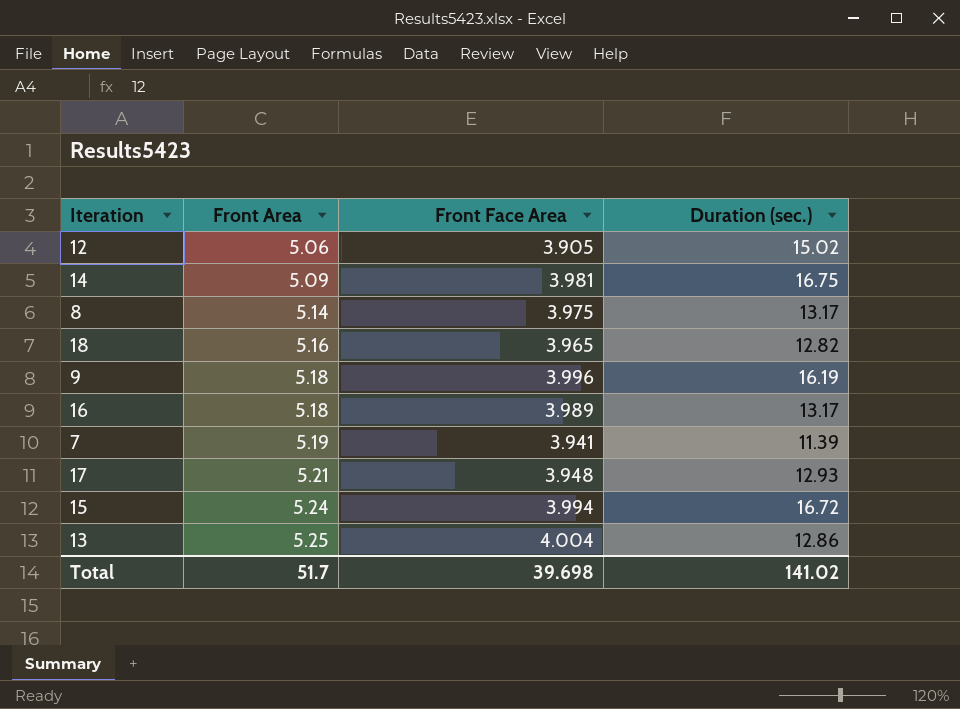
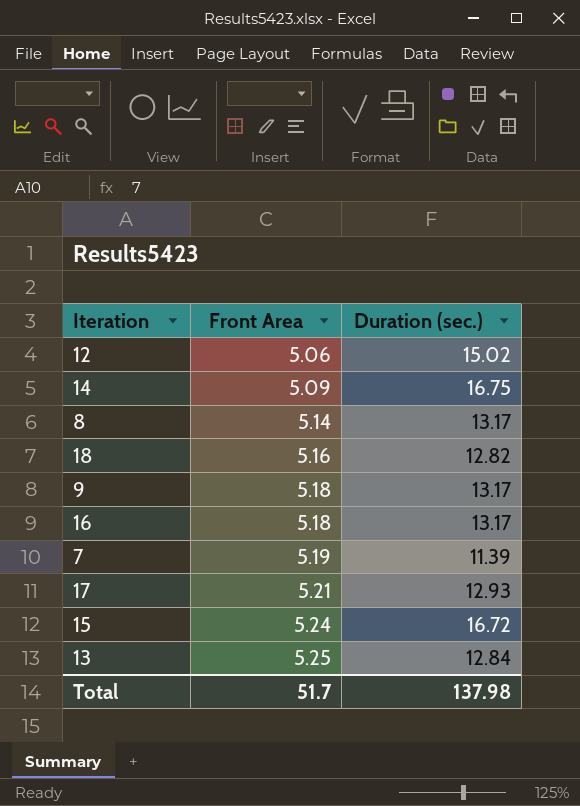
column Front Face Area | position: 3 -> none
9 | Duration (sec.): 16.19 -> 13.17
13 | Duration (sec.): 12.86 -> 12.84
Total | Duration (sec.): 141.02 -> 137.98

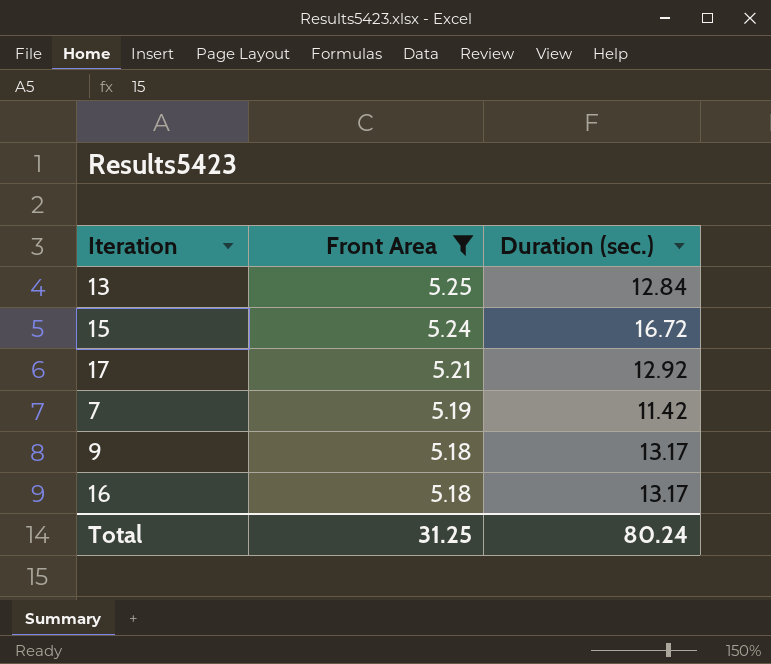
filter: none -> Front Area >= 5.18
row order: Front Area ascending -> Front Area descending
17 | Duration (sec.): 12.93 -> 12.92
7 | Duration (sec.): 11.39 -> 11.42
Total | Front Area: 51.7 -> 31.25
Total | Duration (sec.): 137.98 -> 80.24

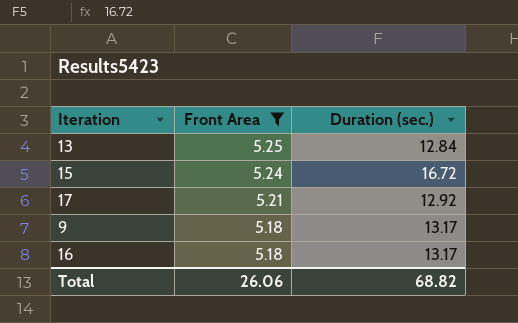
row 7: 5.19 | 11.42 -> none
Total | Front Area: 31.25 -> 26.06
Total | Duration (sec.): 80.24 -> 68.82

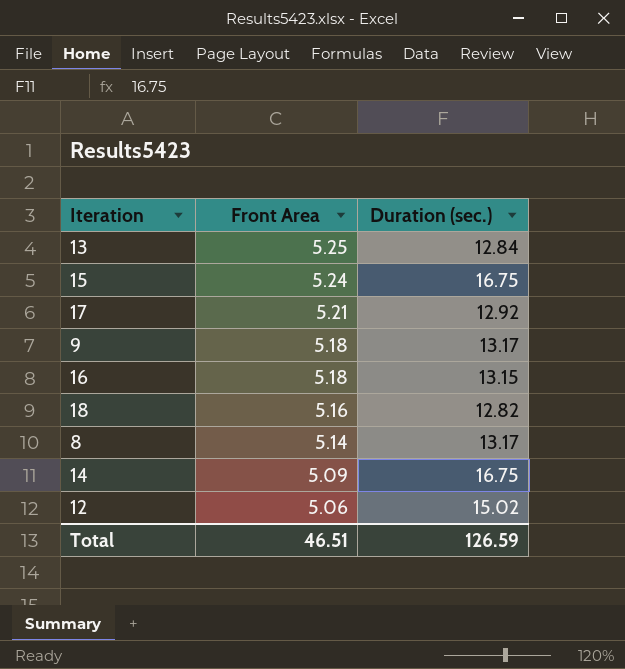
filter: Front Area >= 5.18 -> none
15 | Duration (sec.): 16.72 -> 16.75
16 | Duration (sec.): 13.17 -> 13.15
Total | Front Area: 26.06 -> 46.51
Total | Duration (sec.): 68.82 -> 126.59

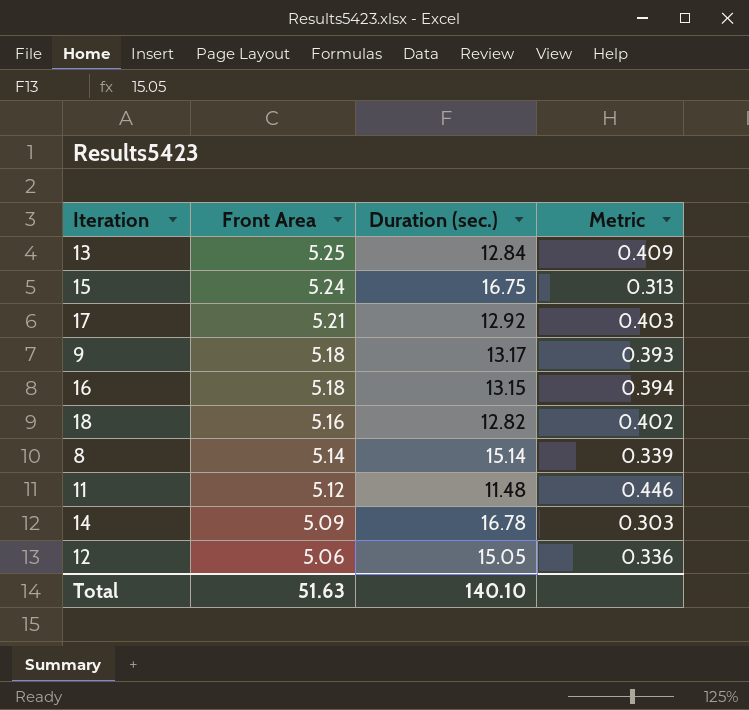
column Metric | formula: none -> [Front Area] / [Duration (sec.)]
8 | Duration (sec.): 13.17 -> 15.14
row 11: none -> 5.12 | 11.48 | 0.446
14 | Duration (sec.): 16.75 -> 16.78
12 | Duration (sec.): 15.02 -> 15.05
Total | Front Area: 46.51 -> 51.63
Total | Duration (sec.): 126.59 -> 140.10

